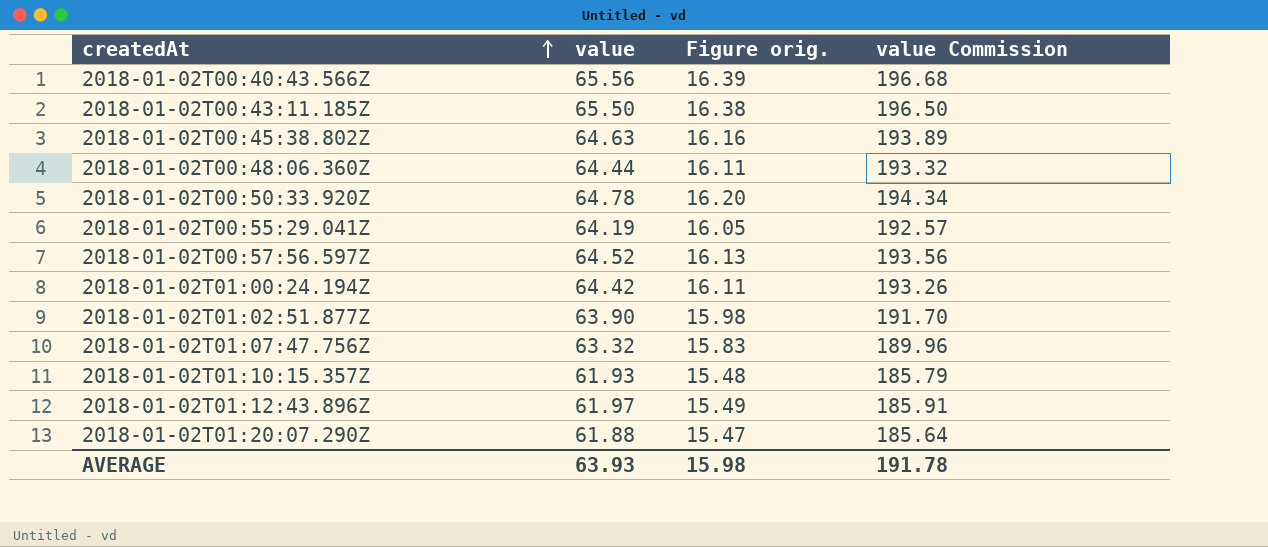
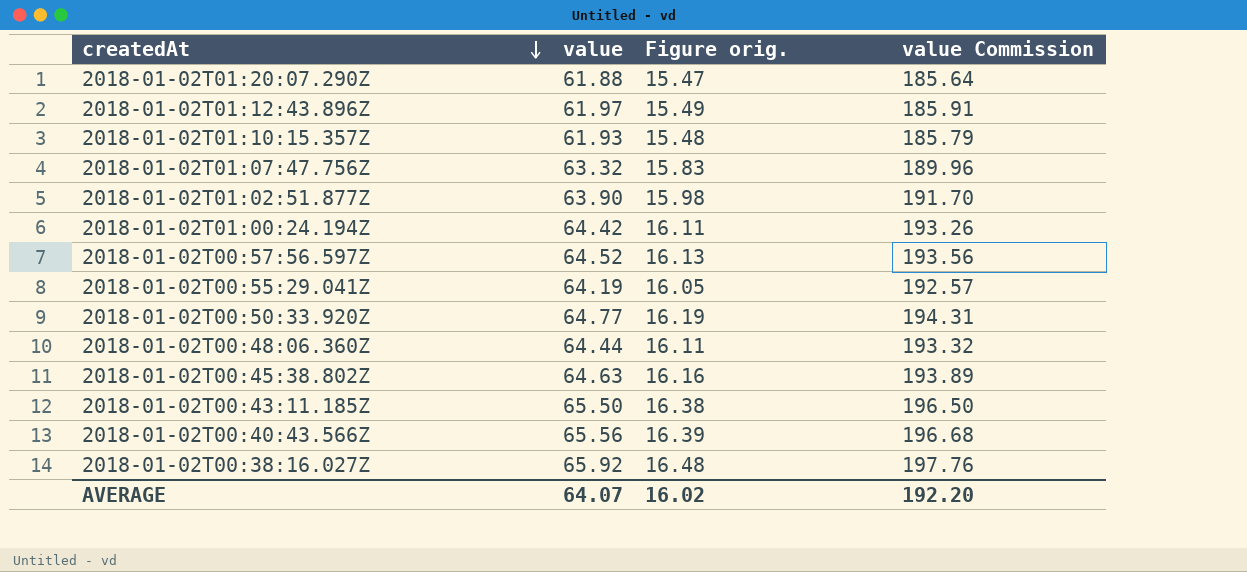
row order: createdAt ascending -> createdAt descending
2018-01-02T00:50:33.920Z | value: 64.78 -> 64.77
2018-01-02T00:50:33.920Z | Figure orig.: 16.20 -> 16.19
2018-01-02T00:50:33.920Z | value Commission: 194.34 -> 194.31
row 2018-01-02T00:38:16.027Z: none -> 65.92 | 16.48 | 197.76
AVERAGE | value: 63.93 -> 64.07
AVERAGE | Figure orig.: 15.98 -> 16.02
AVERAGE | value Commission: 191.78 -> 192.20

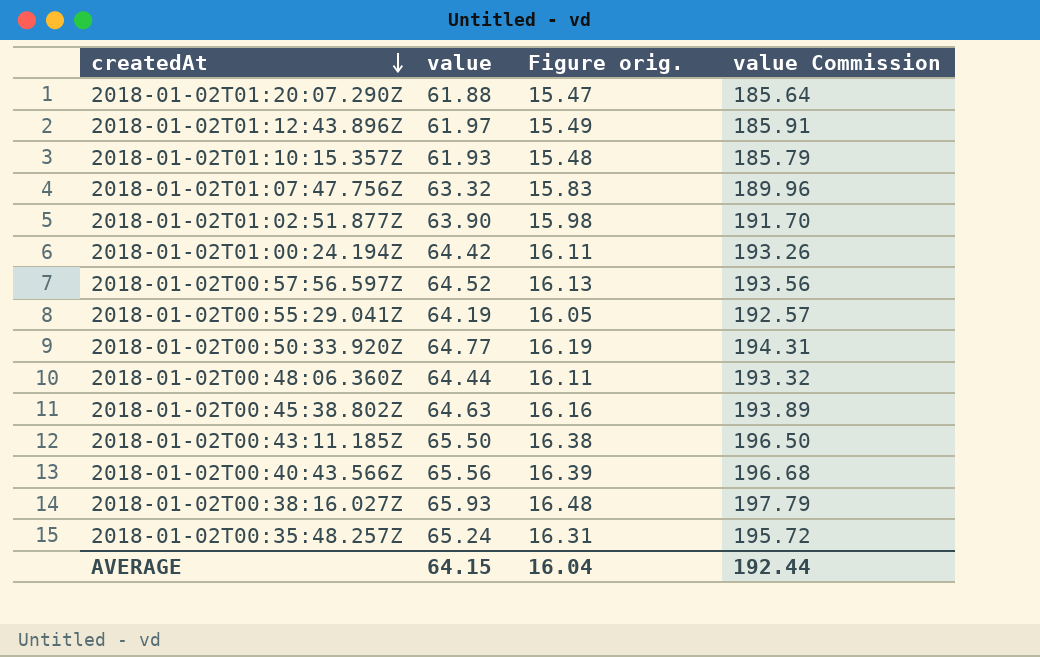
2018-01-02T00:38:16.027Z | value: 65.92 -> 65.93
2018-01-02T00:38:16.027Z | value Commission: 197.76 -> 197.79
row 2018-01-02T00:35:48.257Z: none -> 65.24 | 16.31 | 195.72
AVERAGE | value: 64.07 -> 64.15
AVERAGE | Figure orig.: 16.02 -> 16.04
AVERAGE | value Commission: 192.20 -> 192.44

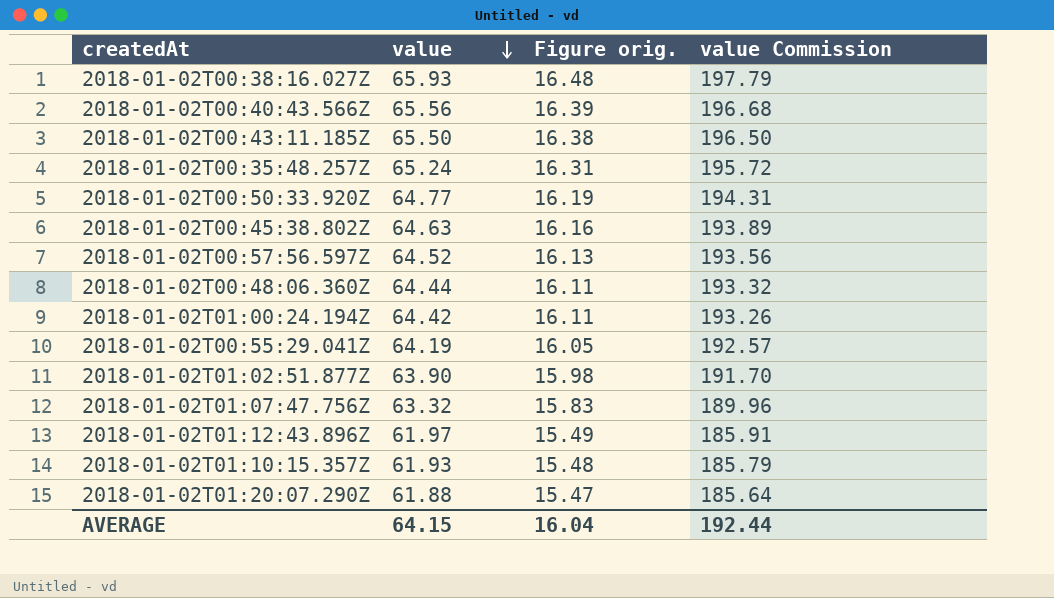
row order: createdAt descending -> value descending

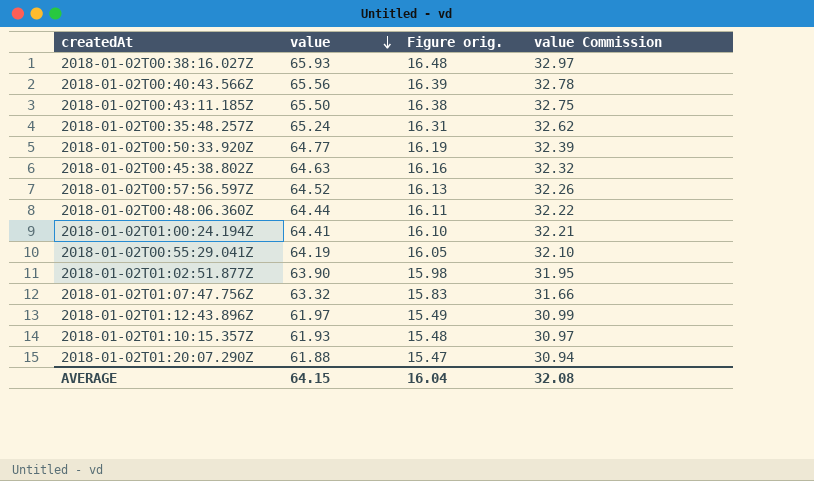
column value Commission | formula: [value] * 3 -> [value] * 0.5
2018-01-02T01:00:24.194Z | value: 64.42 -> 64.41
2018-01-02T01:00:24.194Z | Figure orig.: 16.11 -> 16.10
AVERAGE | value Commission: 192.44 -> 32.08

